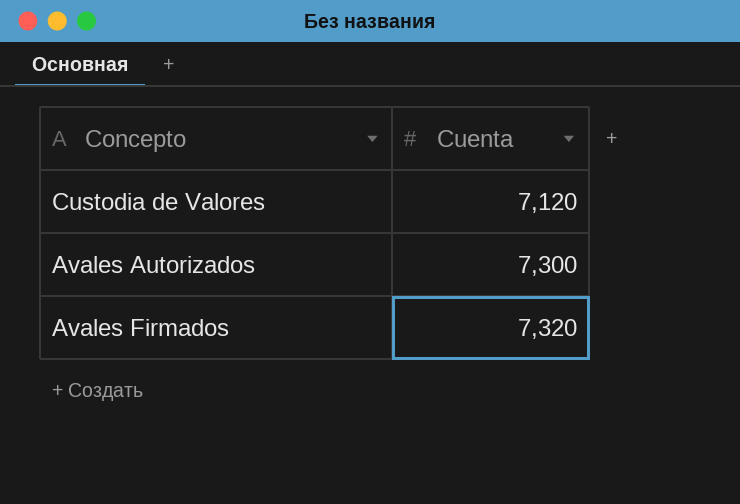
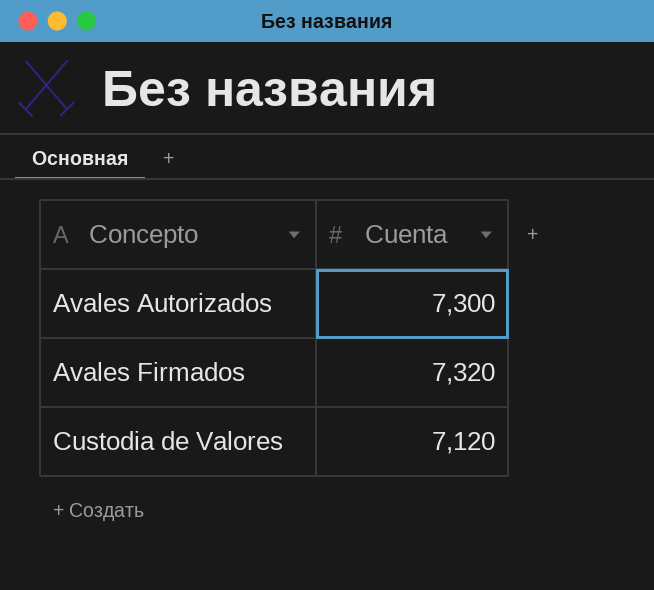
row order: Cuenta ascending -> Concepto ascending

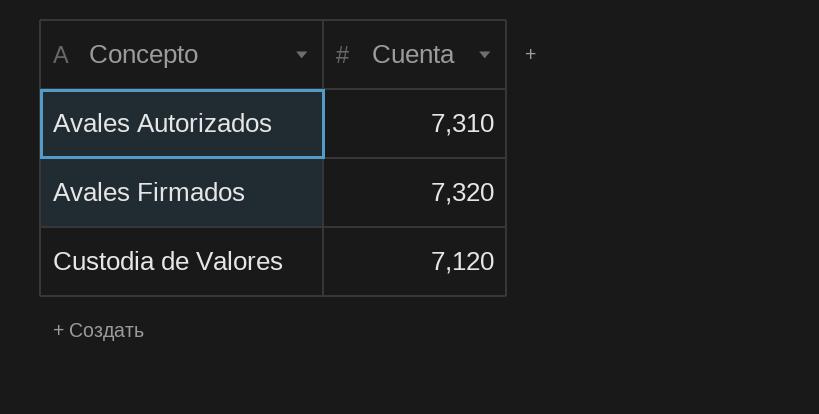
Avales Autorizados | Cuenta: 7,300 -> 7,310

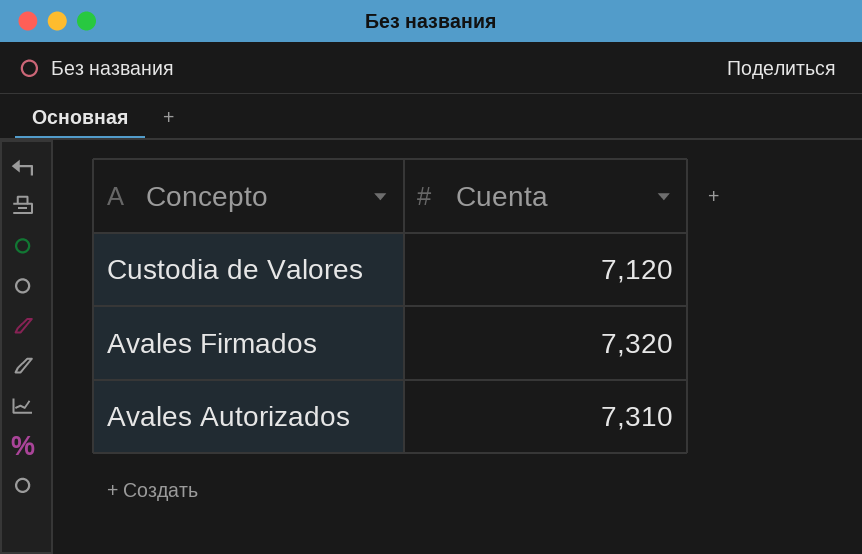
row order: Concepto ascending -> Concepto descending

